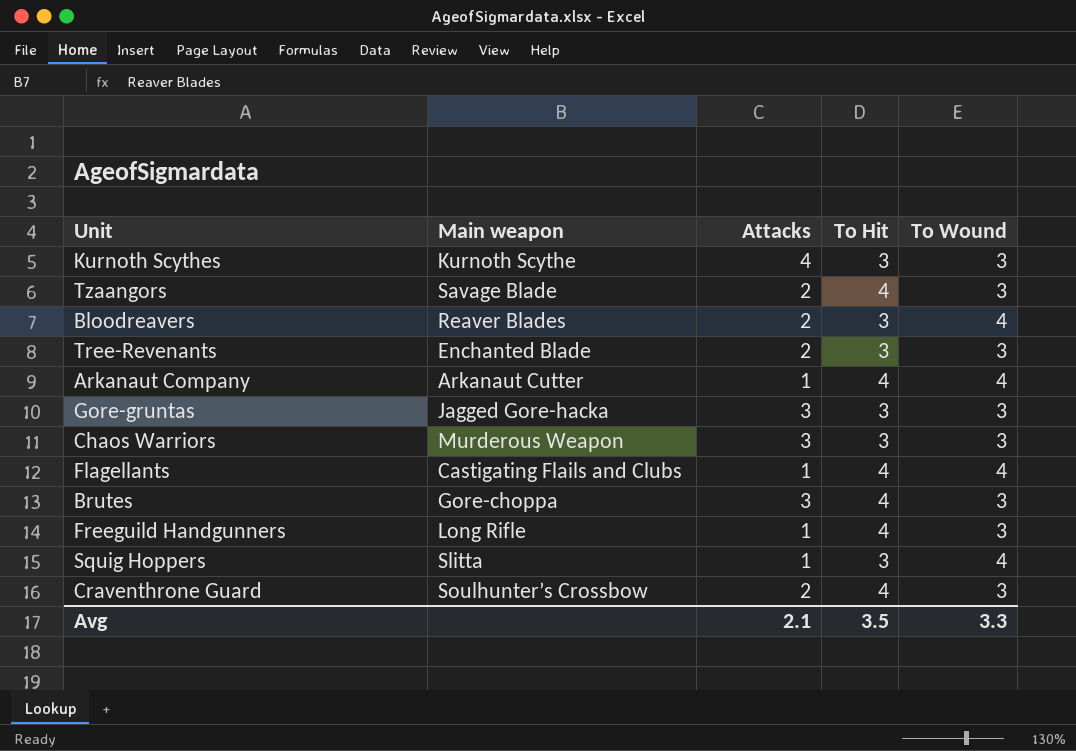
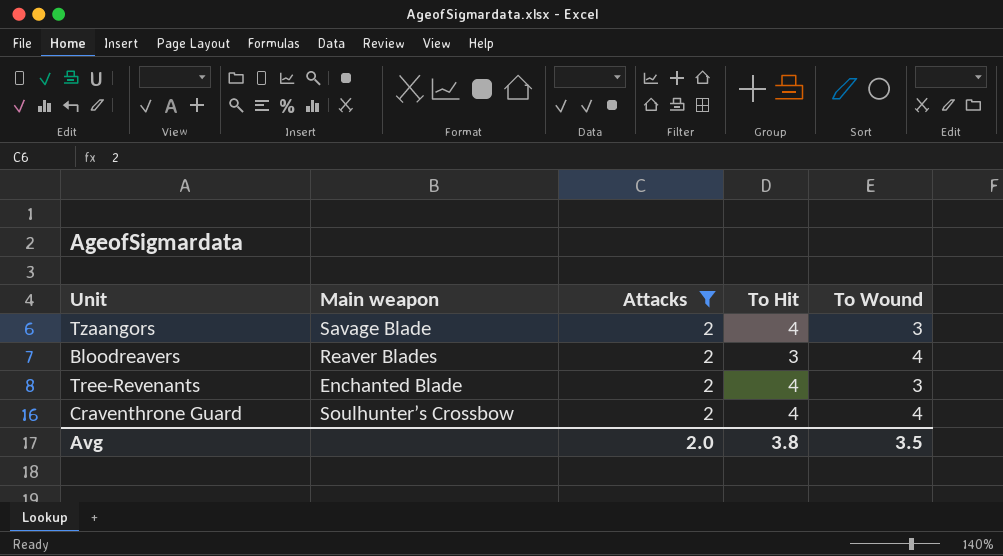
filter: none -> Attacks = 2
Tree-Revenants | To Hit: 3 -> 4
Craventhrone Guard | To Wound: 3 -> 4
Avg | Attacks: 2.1 -> 2.0
Avg | To Hit: 3.5 -> 3.8
Avg | To Wound: 3.3 -> 3.5

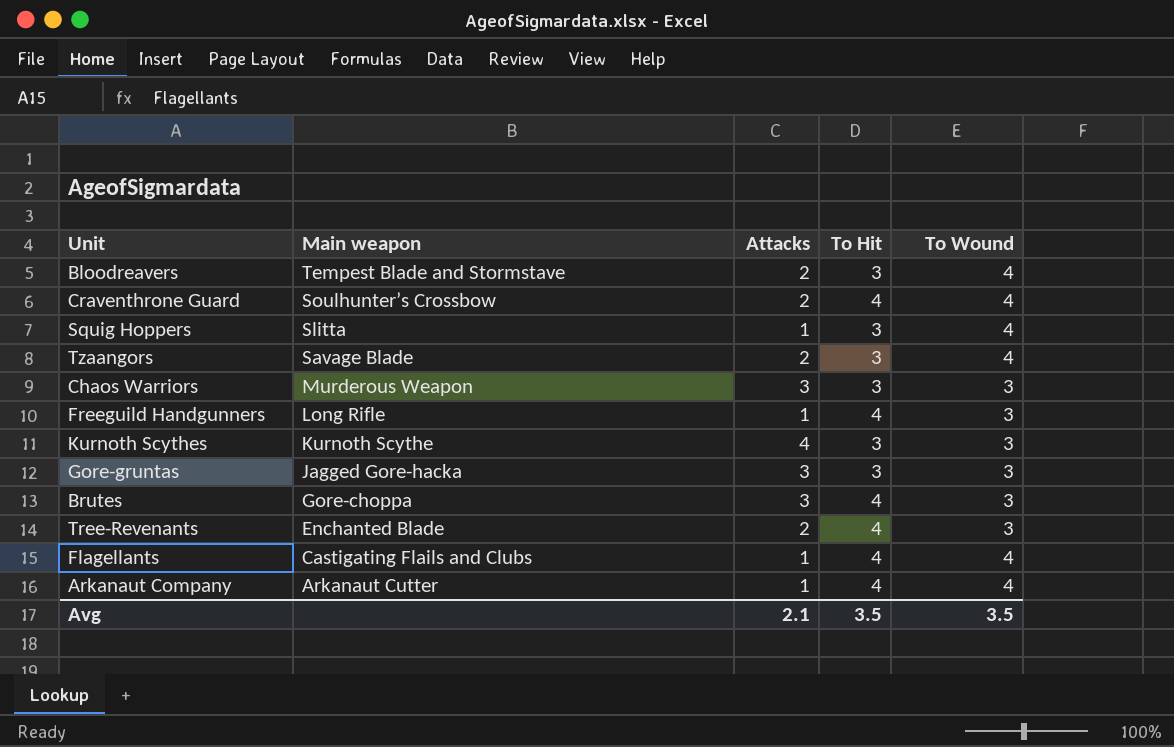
filter: Attacks = 2 -> none
row order: none -> Main weapon descending
Bloodreavers | Main weapon: Reaver Blades -> Tempest Blade and Stormstave
Tzaangors | To Hit: 4 -> 3
Tzaangors | To Wound: 3 -> 4
Avg | Attacks: 2.0 -> 2.1
Avg | To Hit: 3.8 -> 3.5

